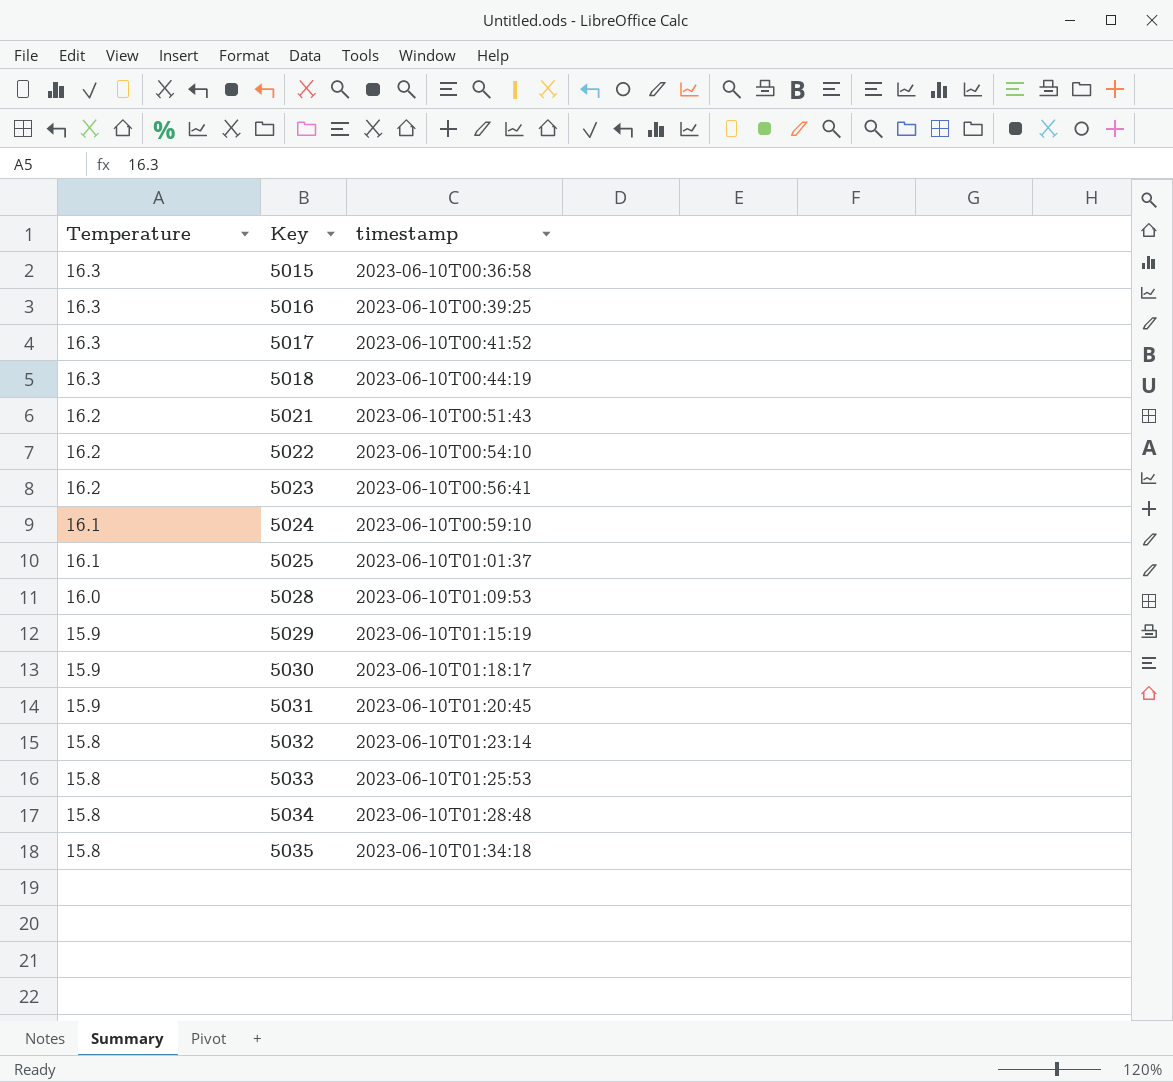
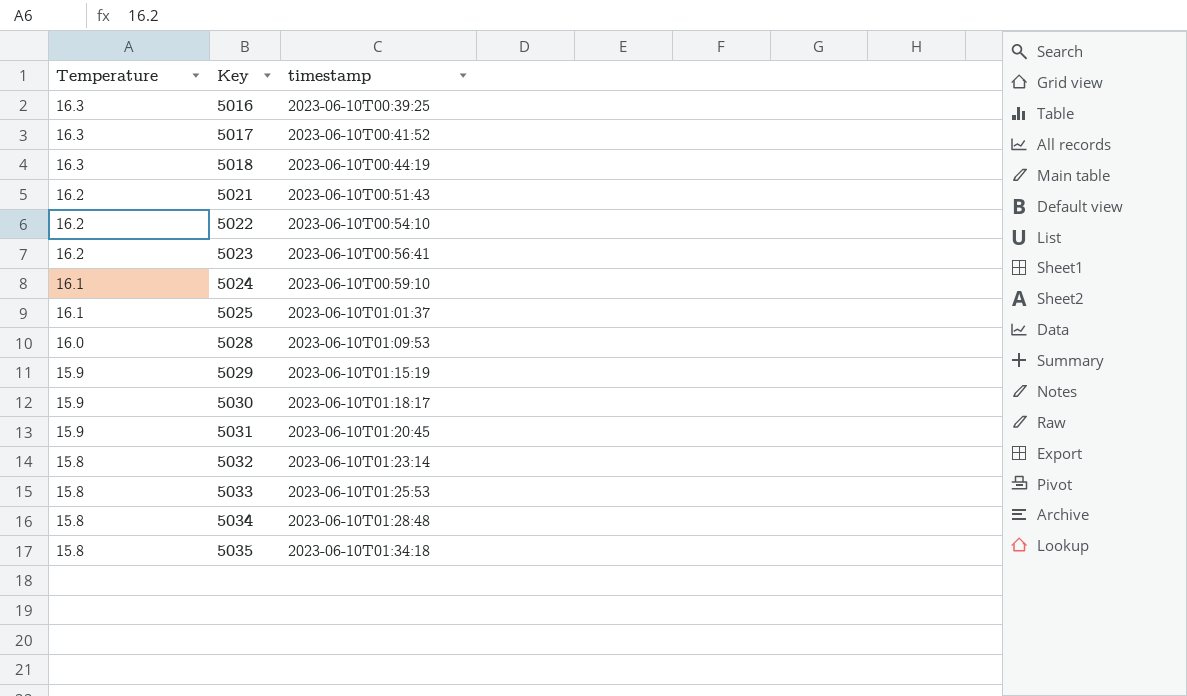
row 5015: 16.3 | 2023-06-10T00:36:58 -> none

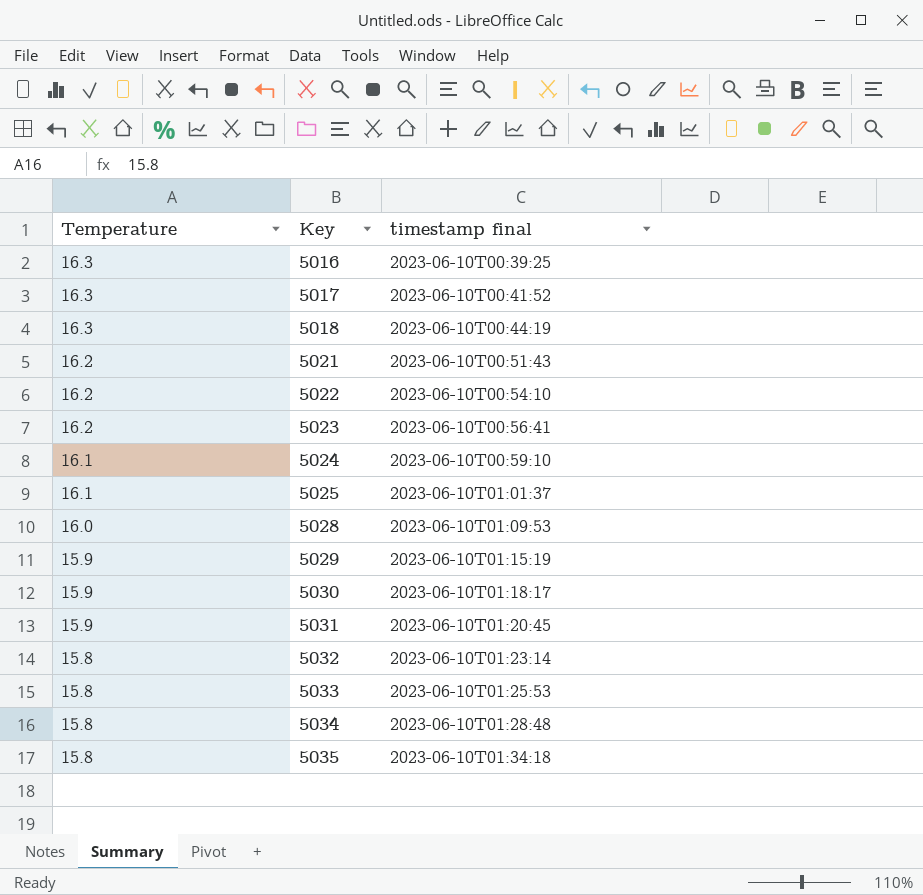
column name: timestamp -> timestamp final

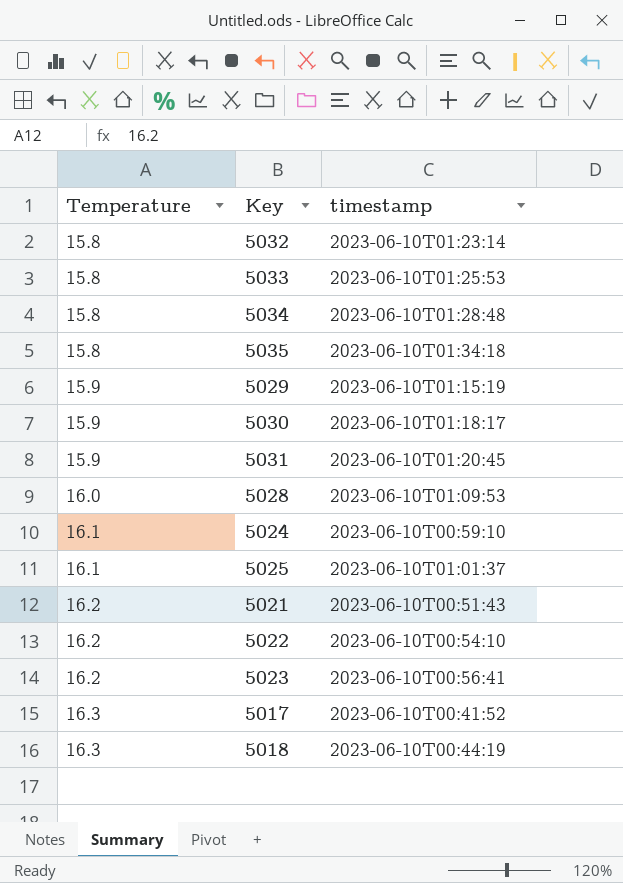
row order: Temperature descending -> Temperature ascending
column name: timestamp final -> timestamp
row 5016: 16.3 | 2023-06-10T00:39:25 -> none

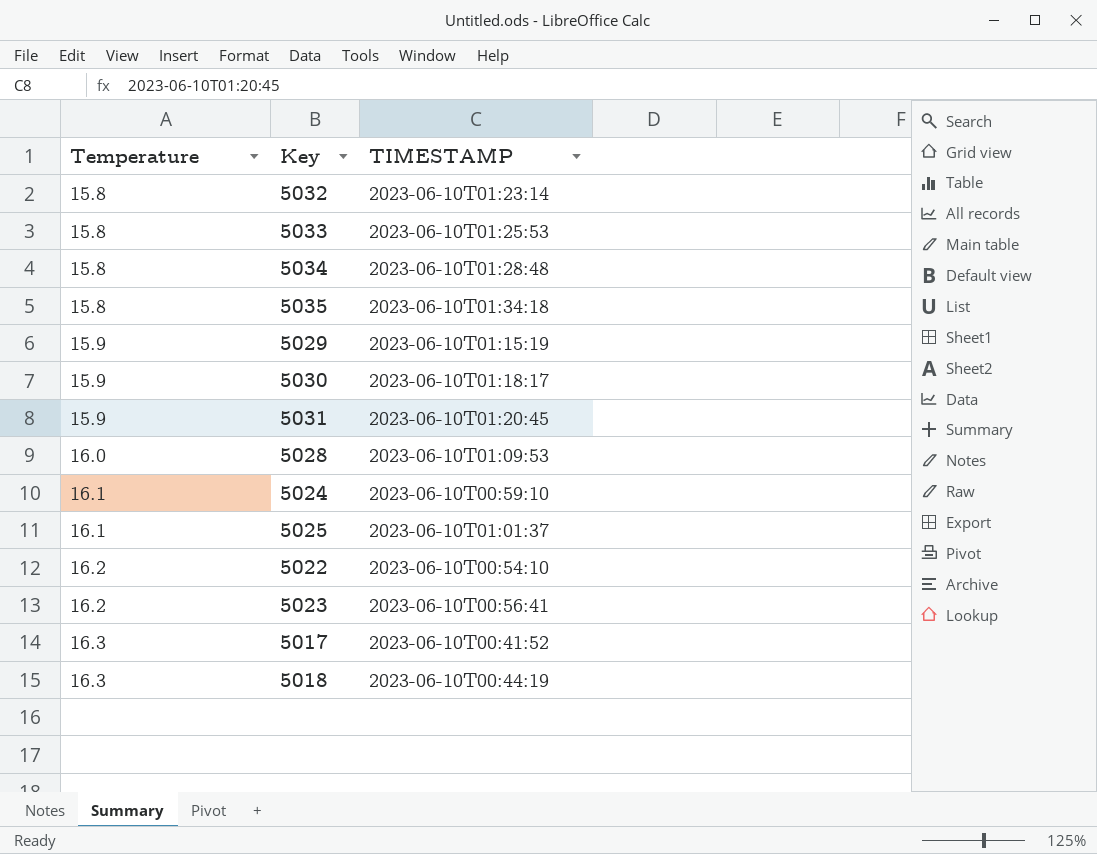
column name: timestamp -> TIMESTAMP
row 5021: 16.2 | 2023-06-10T00:51:43 -> none

